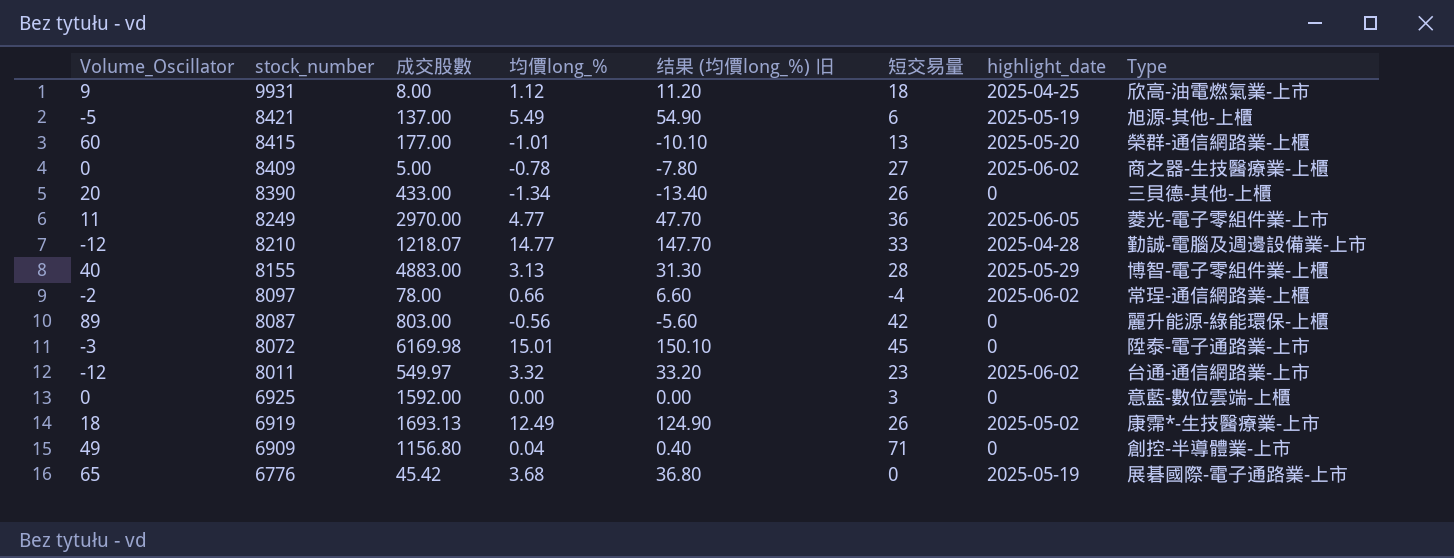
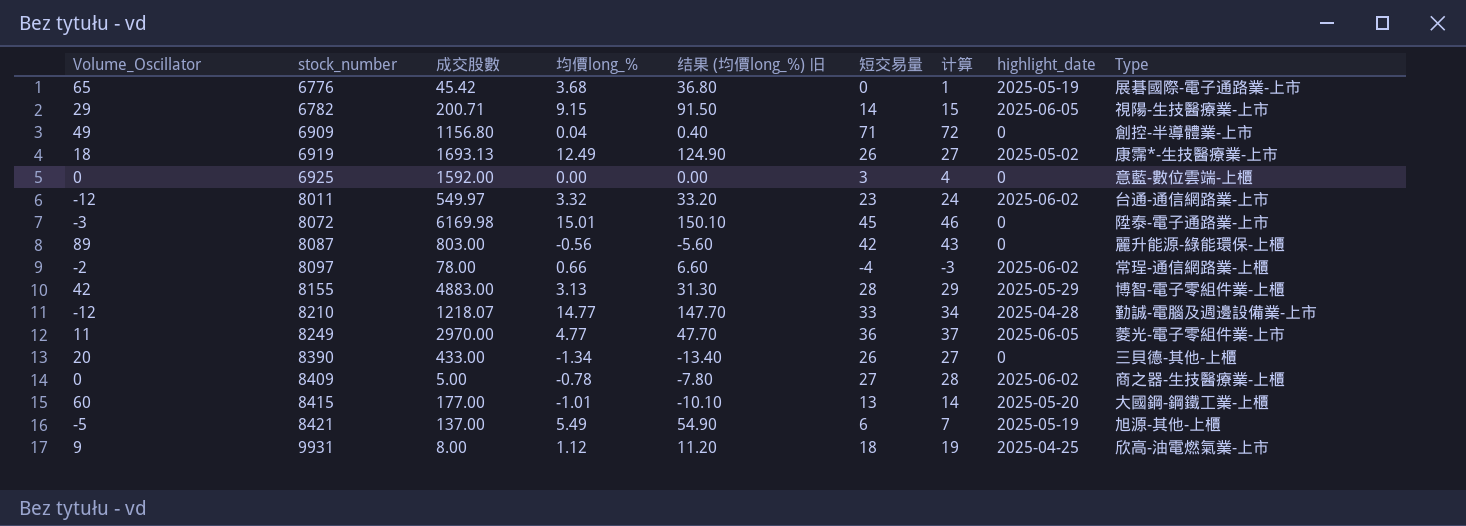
row order: stock_number descending -> stock_number ascending
column 计算 | formula: none -> [短交易量] + 1
row 6782: none -> 29 | 200.71 | 9.15 | 91.50 | 14 | 15 | 2025-06-05 | 視陽-生技醫療業-上市
8155 | Volume_Oscillator: 40 -> 42
8415 | Type: 榮群-通信網路業-上櫃 -> 大國鋼-鋼鐵工業-上櫃

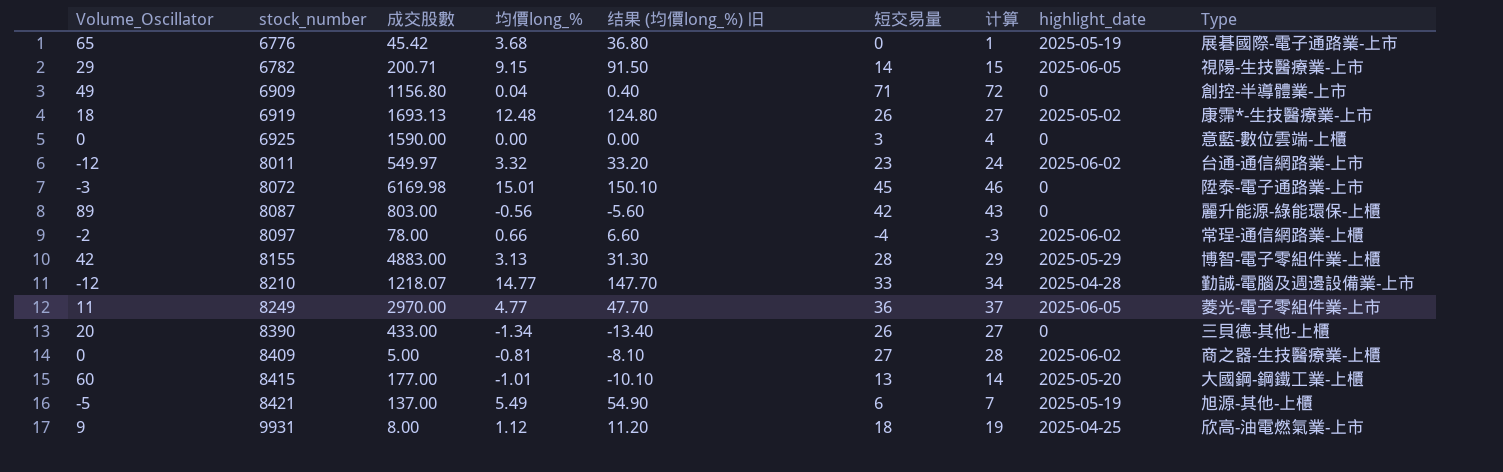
6919 | 均價long_%: 12.49 -> 12.48
6919 | 结果 (均價long_%) 旧: 124.90 -> 124.80
6925 | 成交股數: 1592.00 -> 1590.00
8409 | 均價long_%: -0.78 -> -0.81
8409 | 结果 (均價long_%) 旧: -7.80 -> -8.10

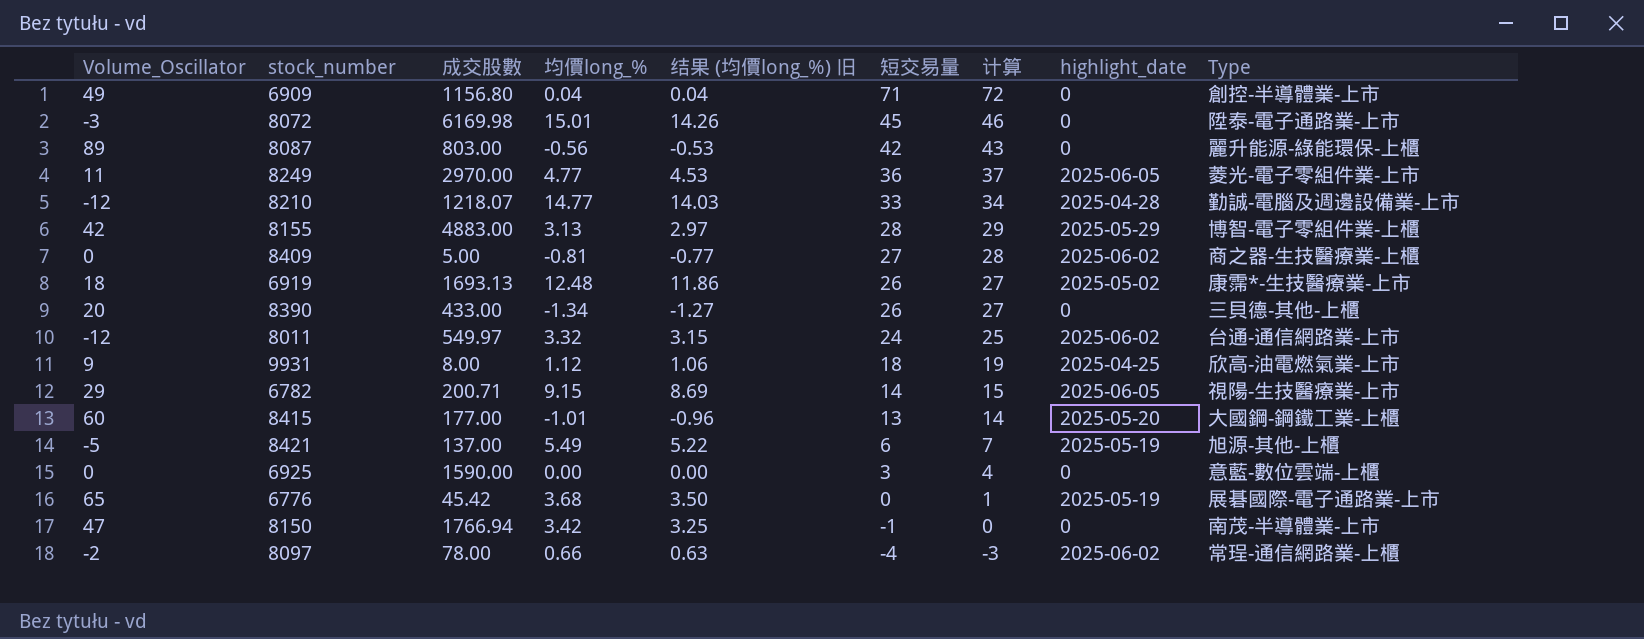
row order: stock_number ascending -> 短交易量 descending
column 结果 (均價long_%) 旧 | formula: [均價long_%] * 10 -> [均價long_%] * 0.95
8011 | 短交易量: 23 -> 24
8011 | 计算: 24 -> 25
row 8150: none -> 47 | 1766.94 | 3.42 | 3.25 | -1 | 0 | 0 | 南茂-半導體業-上市

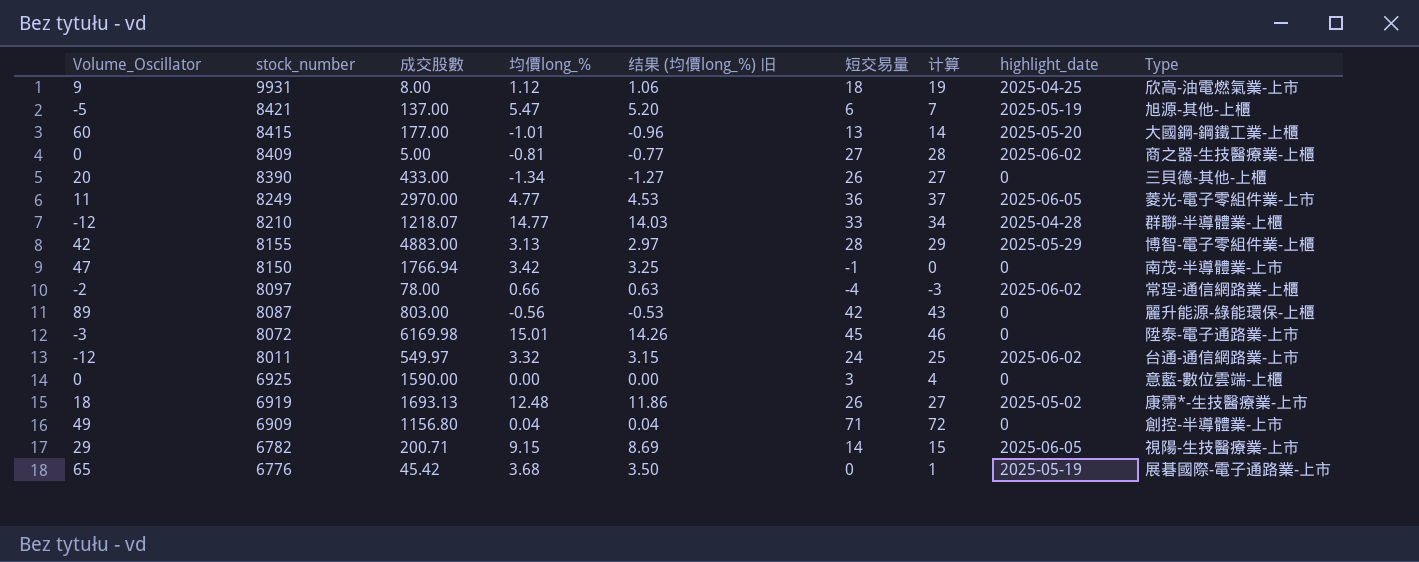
row order: 短交易量 descending -> stock_number descending
8421 | 均價long_%: 5.49 -> 5.47
8421 | 结果 (均價long_%) 旧: 5.22 -> 5.20
8210 | Type: 勤誠-電腦及週邊設備業-上市 -> 群聯-半導體業-上櫃

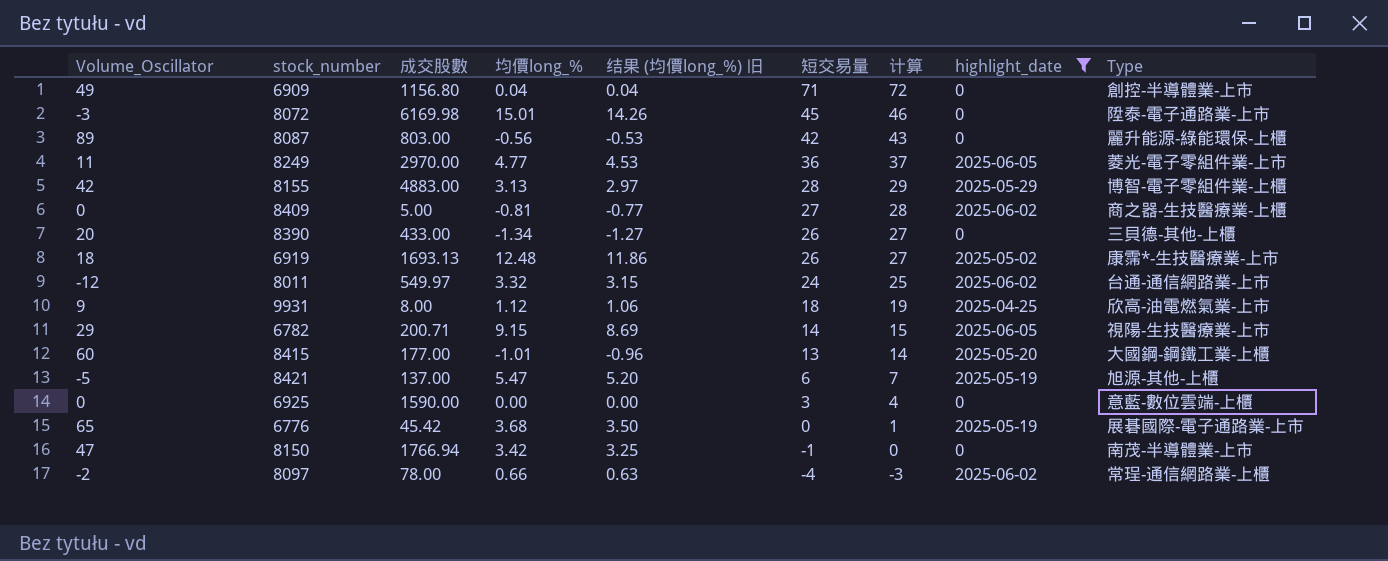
filter: none -> highlight_date != 2025-04-28
row order: stock_number descending -> 短交易量 descending

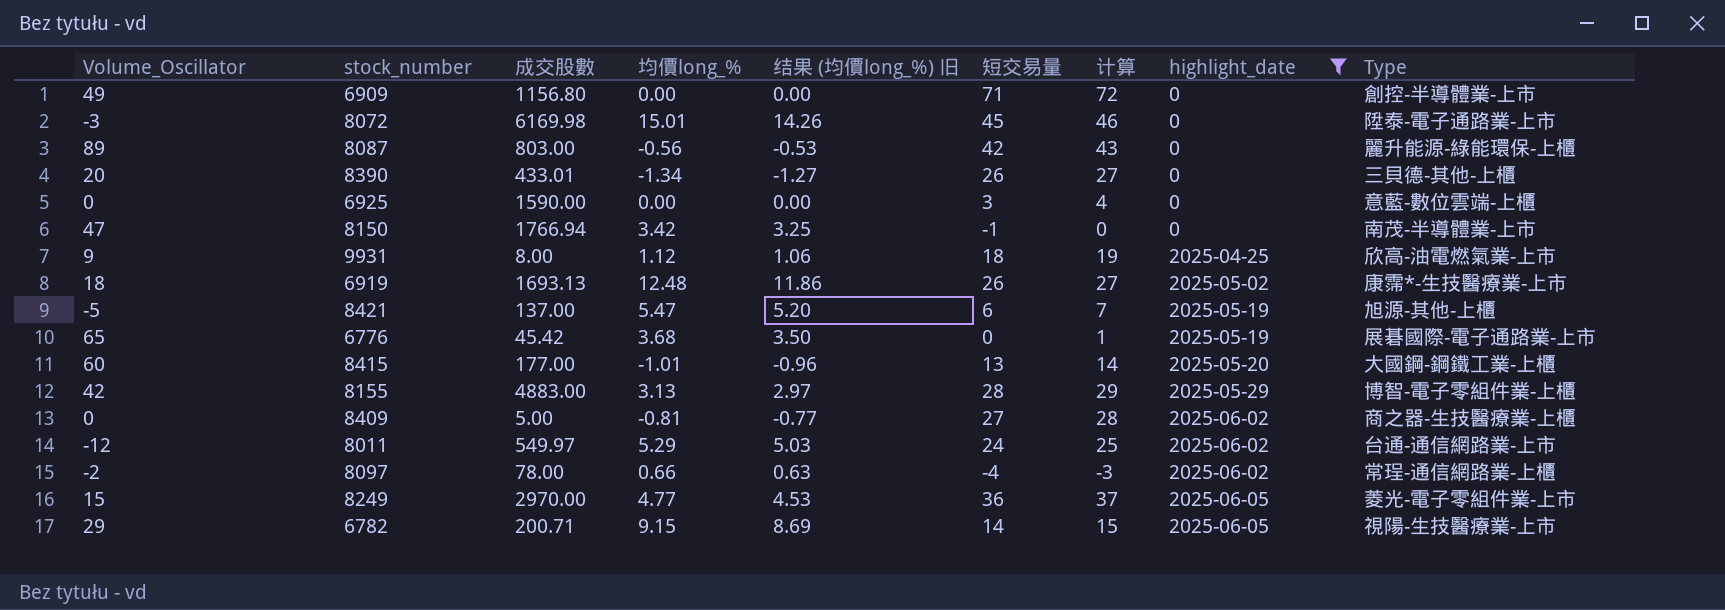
row order: 短交易量 descending -> highlight_date ascending
6909 | 均價long_%: 0.04 -> 0.00
6909 | 结果 (均價long_%) 旧: 0.04 -> 0.00
8390 | 成交股數: 433.00 -> 433.01
8011 | 均價long_%: 3.32 -> 5.29
8011 | 结果 (均價long_%) 旧: 3.15 -> 5.03
8249 | Volume_Oscillator: 11 -> 15

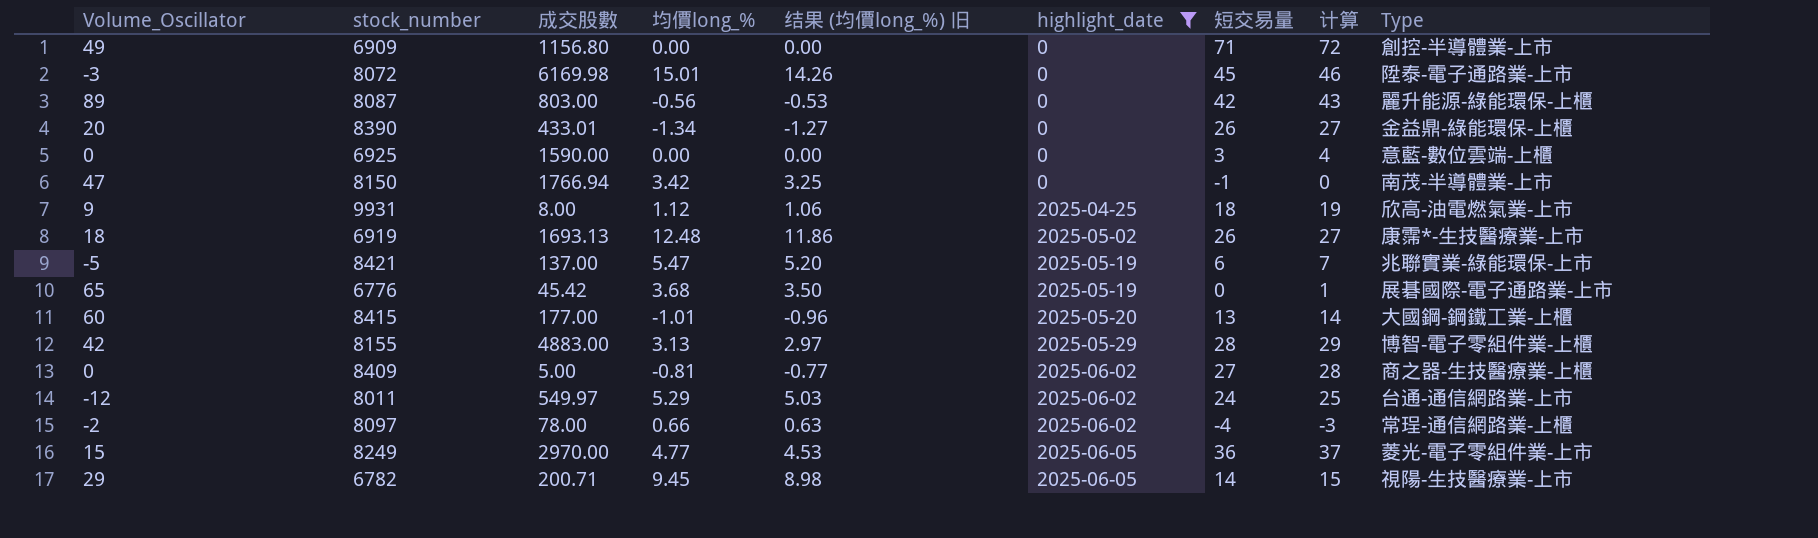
column highlight_date | position: 8 -> 6
8390 | Type: 三貝德-其他-上櫃 -> 金益鼎-綠能環保-上櫃
8421 | Type: 旭源-其他-上櫃 -> 兆聯實業-綠能環保-上市
6782 | 均價long_%: 9.15 -> 9.45
6782 | 结果 (均價long_%) 旧: 8.69 -> 8.98

